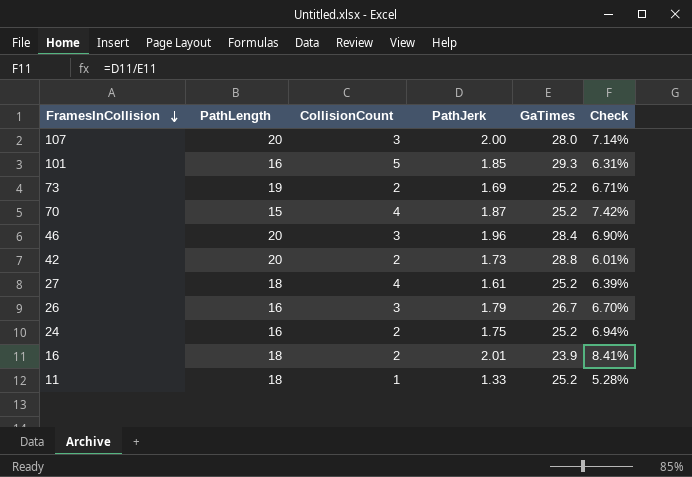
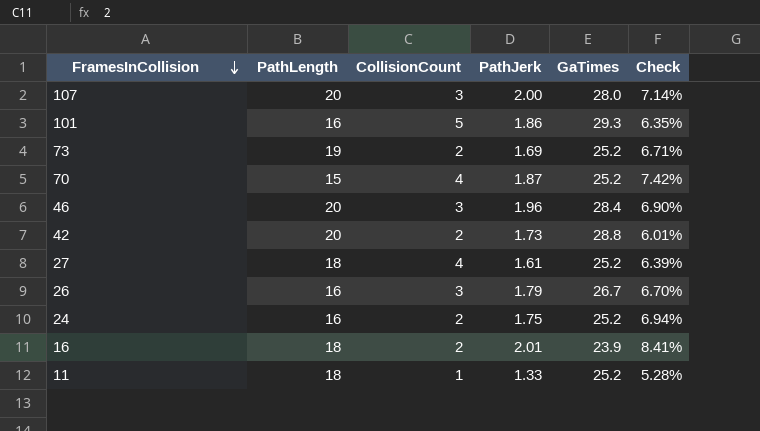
101 | PathJerk: 1.85 -> 1.86
101 | Check: 6.31% -> 6.35%

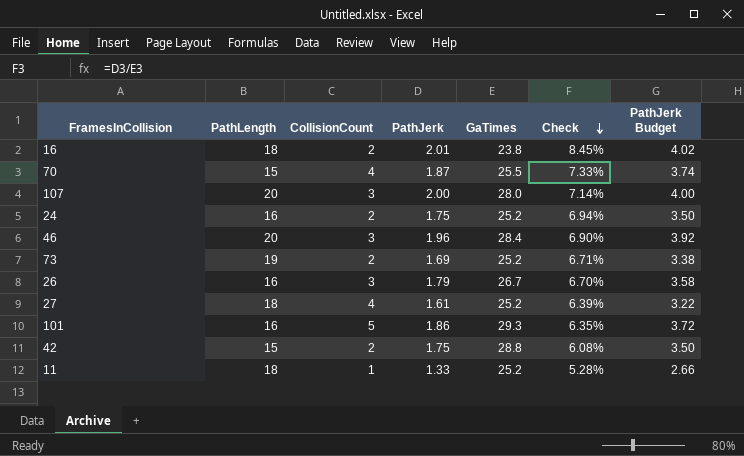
row order: FramesInCollision descending -> Check descending
column PathJerk Budget | formula: none -> [PathJerk] * 2
16 | GaTimes: 23.9 -> 23.8
16 | Check: 8.41% -> 8.45%
70 | GaTimes: 25.2 -> 25.5
70 | Check: 7.42% -> 7.33%
42 | PathLength: 20 -> 15
42 | PathJerk: 1.73 -> 1.75
42 | Check: 6.01% -> 6.08%

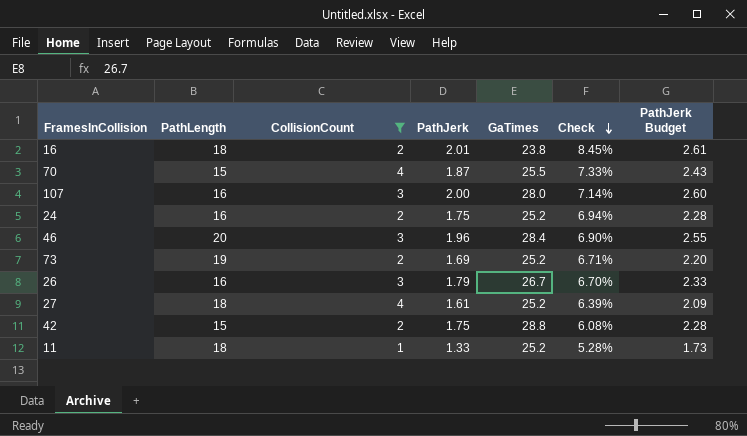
filter: none -> CollisionCount != 5
column PathJerk Budget | formula: [PathJerk] * 2 -> [PathJerk] * 1.3
107 | PathLength: 20 -> 16

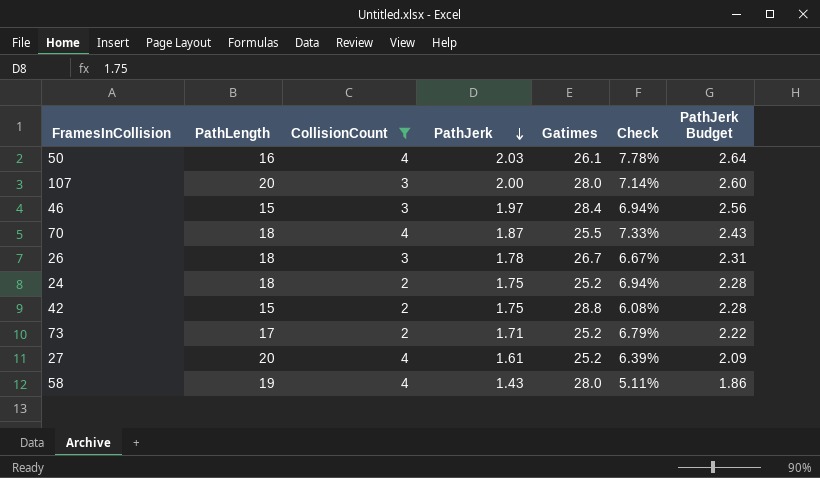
row order: Check descending -> PathJerk descending
column name: GaTimes -> Gatimes
row 16: 18 | 2 | 2.01 | 23.8 | 8.45% | 2.61 -> none
row 11: 18 | 1 | 1.33 | 25.2 | 5.28% | 1.73 -> none
row 50: none -> 16 | 4 | 2.03 | 26.1 | 7.78% | 2.64
107 | PathLength: 16 -> 20
46 | PathLength: 20 -> 15
46 | PathJerk: 1.96 -> 1.97
46 | Check: 6.90% -> 6.94%
46 | PathJerk Budget: 2.55 -> 2.56
70 | PathLength: 15 -> 18
26 | PathLength: 16 -> 18
26 | PathJerk: 1.79 -> 1.78
26 | Check: 6.70% -> 6.67%
26 | PathJerk Budget: 2.33 -> 2.31
24 | PathLength: 16 -> 18
73 | PathLength: 19 -> 17
73 | PathJerk: 1.69 -> 1.71
73 | Check: 6.71% -> 6.79%
73 | PathJerk Budget: 2.20 -> 2.22
27 | PathLength: 18 -> 20
row 58: none -> 19 | 4 | 1.43 | 28.0 | 5.11% | 1.86

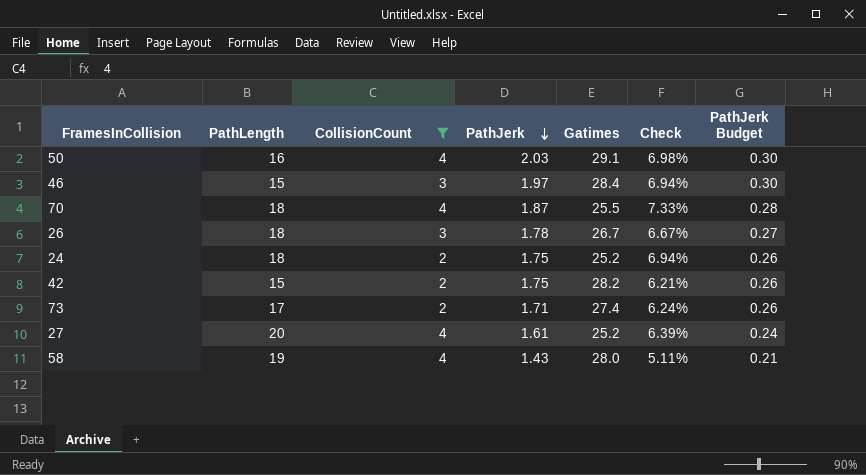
column PathJerk Budget | formula: [PathJerk] * 1.3 -> [PathJerk] * 0.15
row 107: 20 | 3 | 2.00 | 28.0 | 7.14% | 2.60 -> none
50 | Gatimes: 26.1 -> 29.1
50 | Check: 7.78% -> 6.98%
42 | Gatimes: 28.8 -> 28.2
42 | Check: 6.08% -> 6.21%
73 | Gatimes: 25.2 -> 27.4
73 | Check: 6.79% -> 6.24%

